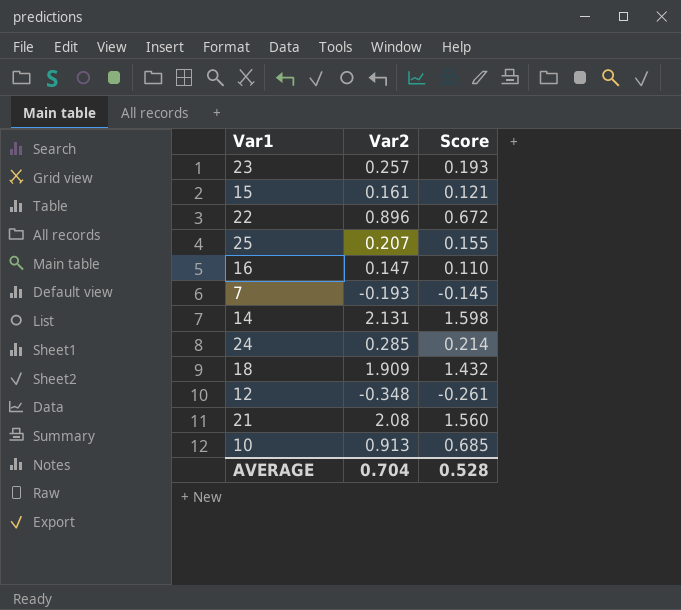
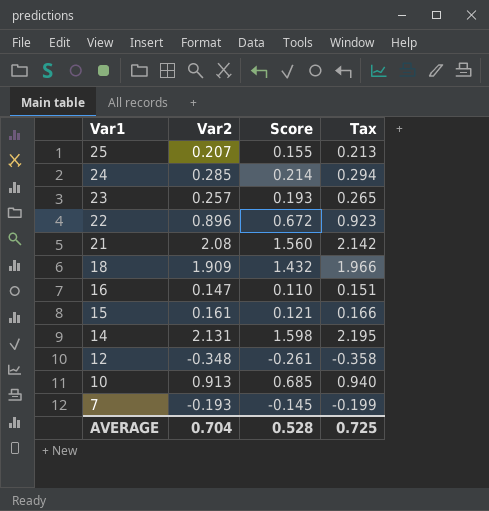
row order: none -> Var1 descending
column Tax | formula: none -> [Var2] * 1.03

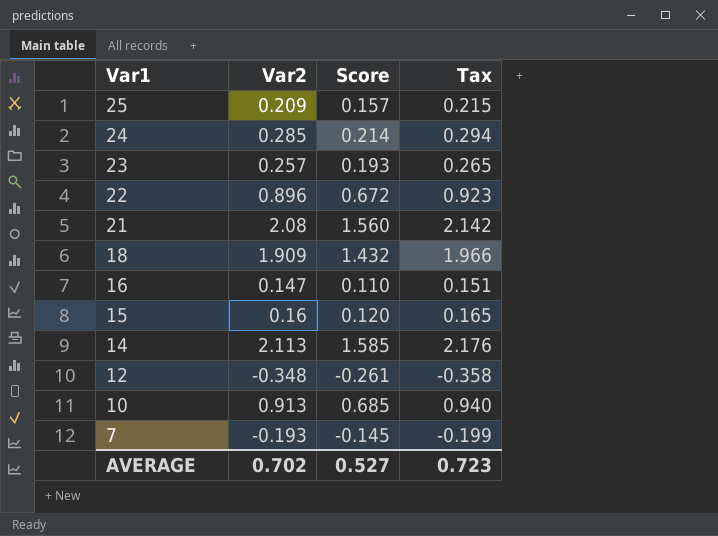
25 | Var2: 0.207 -> 0.209
25 | Score: 0.155 -> 0.157
25 | Tax: 0.213 -> 0.215
15 | Var2: 0.161 -> 0.16
15 | Score: 0.121 -> 0.120
15 | Tax: 0.166 -> 0.165
14 | Var2: 2.131 -> 2.113
14 | Score: 1.598 -> 1.585
14 | Tax: 2.195 -> 2.176
AVERAGE | Var2: 0.704 -> 0.702
AVERAGE | Score: 0.528 -> 0.527
AVERAGE | Tax: 0.725 -> 0.723

